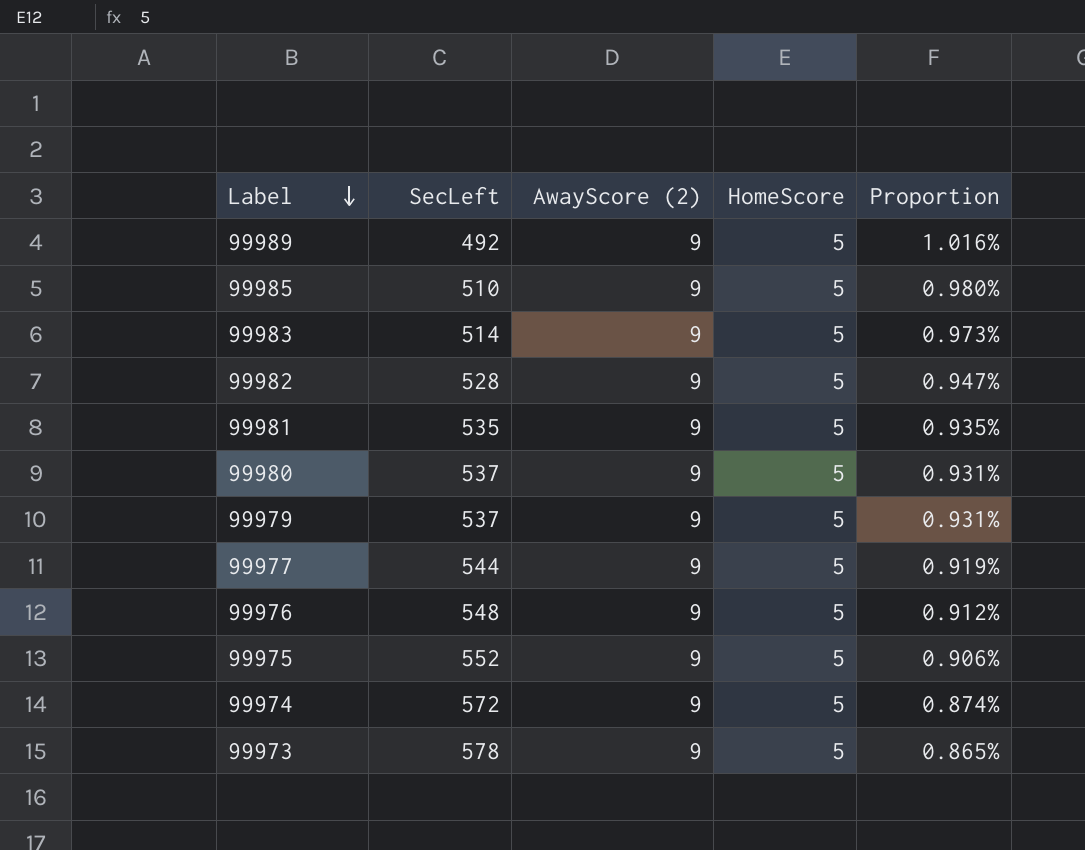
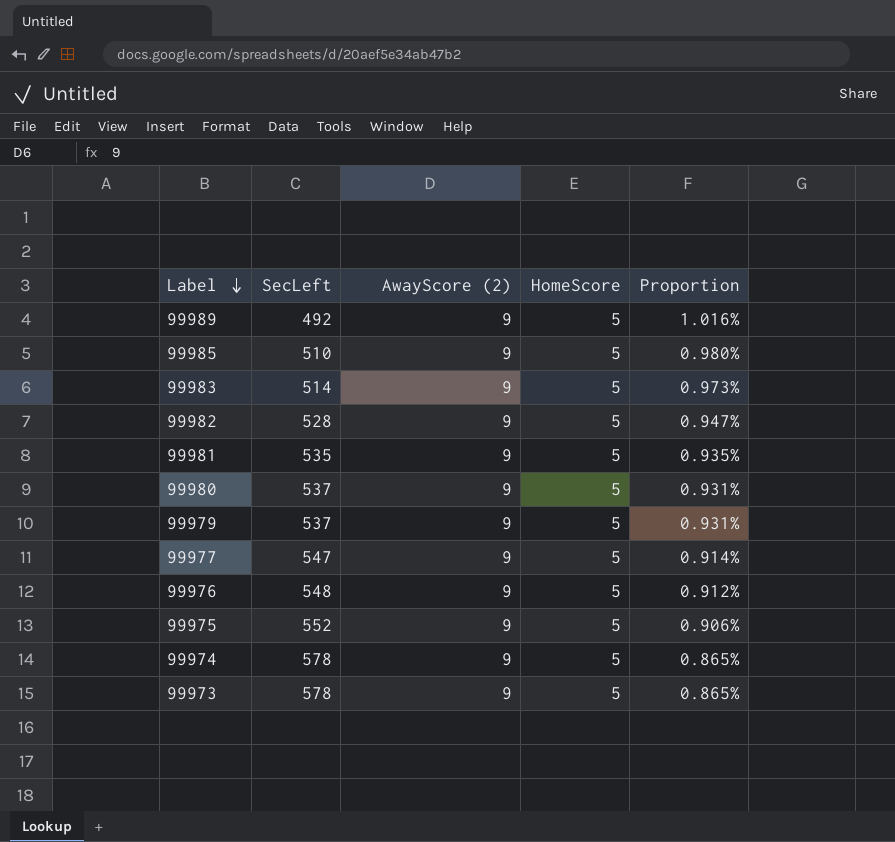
99977 | SecLeft: 544 -> 547
99977 | Proportion: 0.919% -> 0.914%
99974 | SecLeft: 572 -> 578
99974 | Proportion: 0.874% -> 0.865%

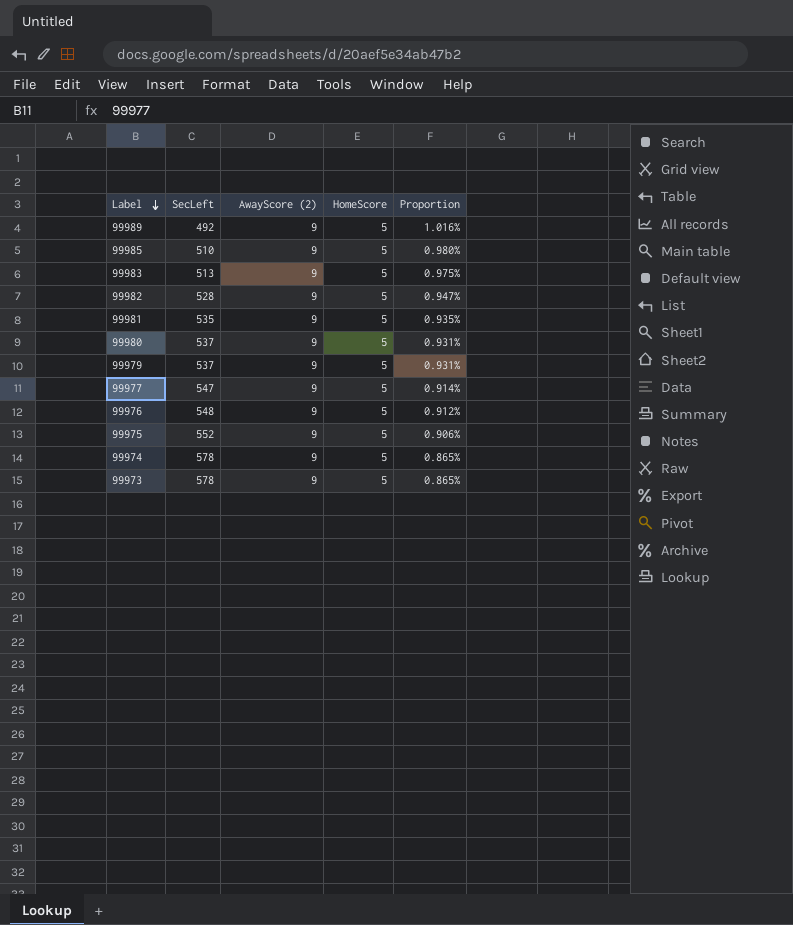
99983 | SecLeft: 514 -> 513
99983 | Proportion: 0.973% -> 0.975%

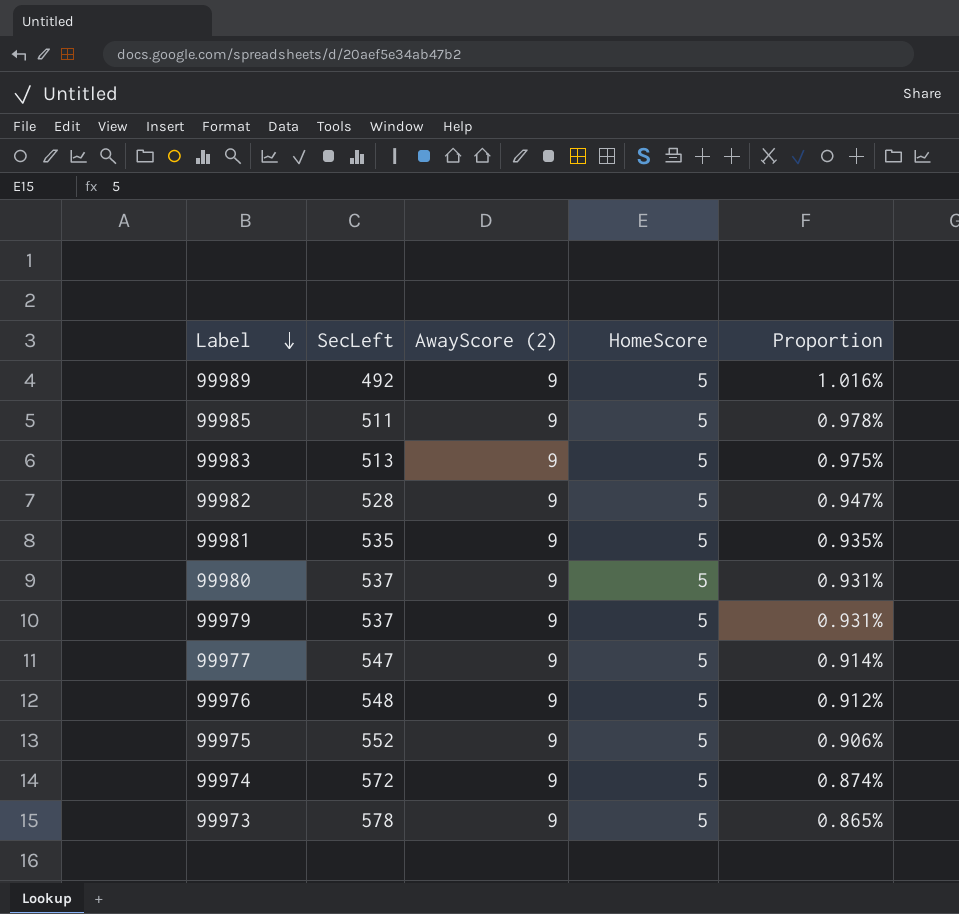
99985 | SecLeft: 510 -> 511
99985 | Proportion: 0.980% -> 0.978%
99974 | SecLeft: 578 -> 572
99974 | Proportion: 0.865% -> 0.874%

